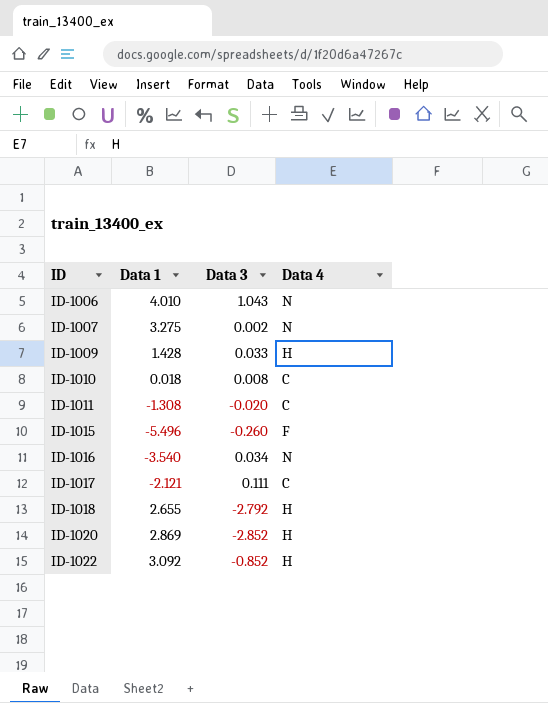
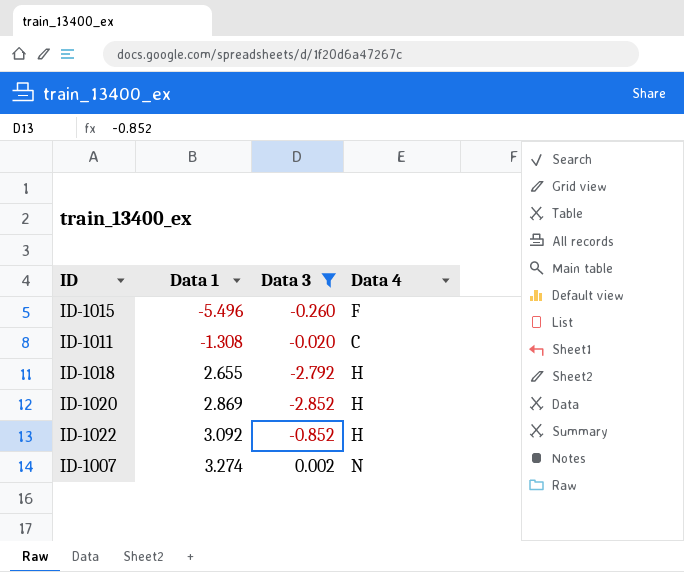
filter: none -> Data 3 <= 0.002
row order: ID ascending -> Data 1 ascending
ID-1007 | Data 1: 3.275 -> 3.274

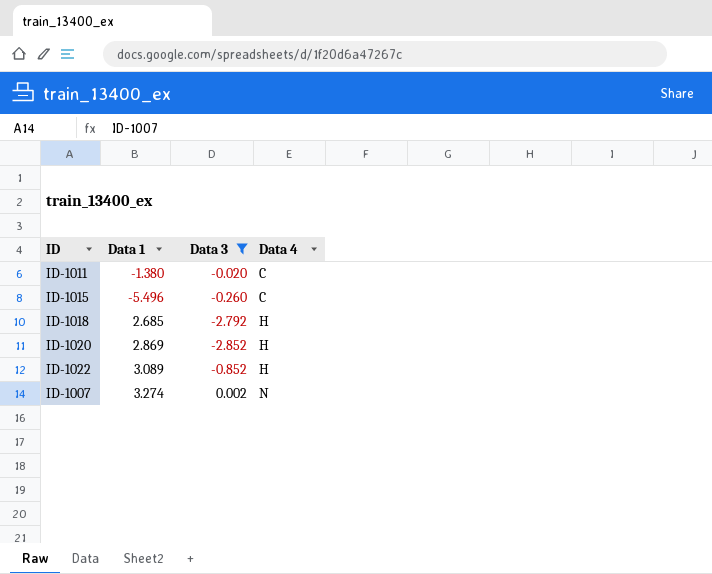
row order: Data 1 ascending -> Data 4 ascending
ID-1011 | Data 1: -1.308 -> -1.380
ID-1015 | Data 4: F -> C
ID-1018 | Data 1: 2.655 -> 2.685
ID-1022 | Data 1: 3.092 -> 3.089

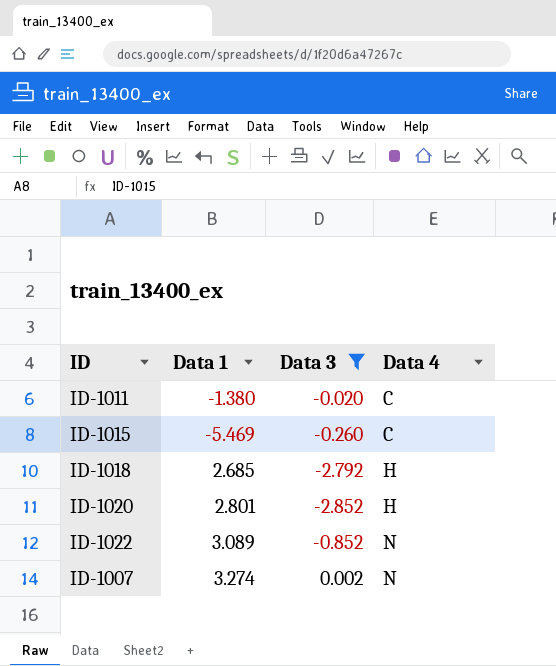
ID-1015 | Data 1: -5.496 -> -5.469
ID-1020 | Data 1: 2.869 -> 2.801
ID-1022 | Data 4: H -> N

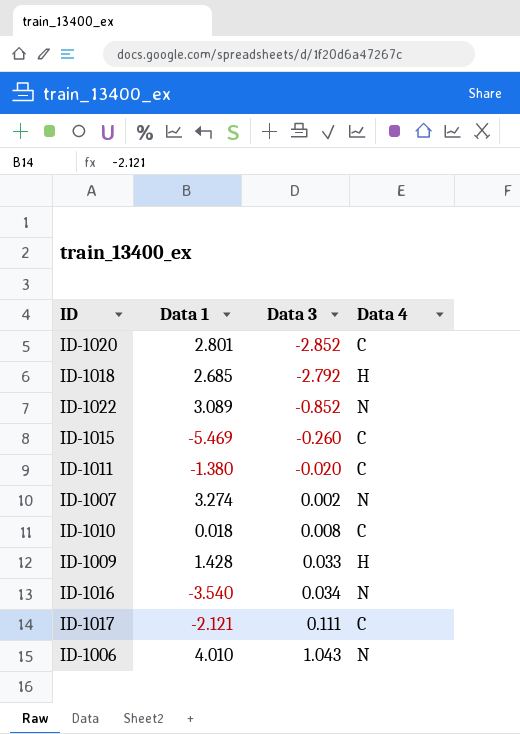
filter: Data 3 <= 0.002 -> none
row order: Data 4 ascending -> Data 3 ascending
ID-1020 | Data 4: H -> C

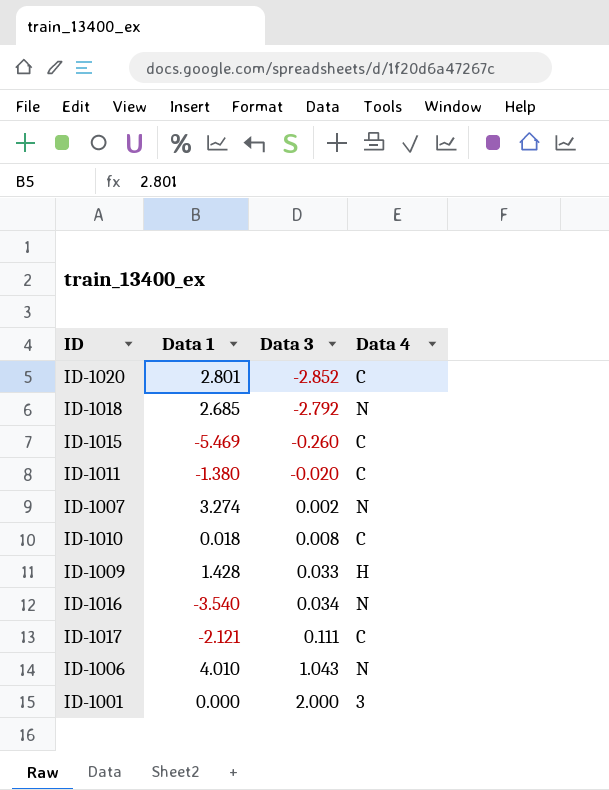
row ID-1022: 3.089 | -0.852 | N -> none
ID-1018 | Data 4: H -> N
row ID-1001: none -> 0.000 | 2.000 | 3

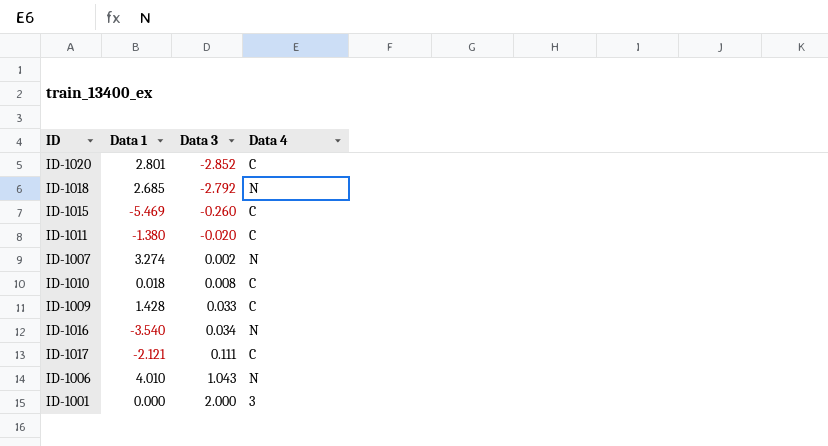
ID-1009 | Data 4: H -> C

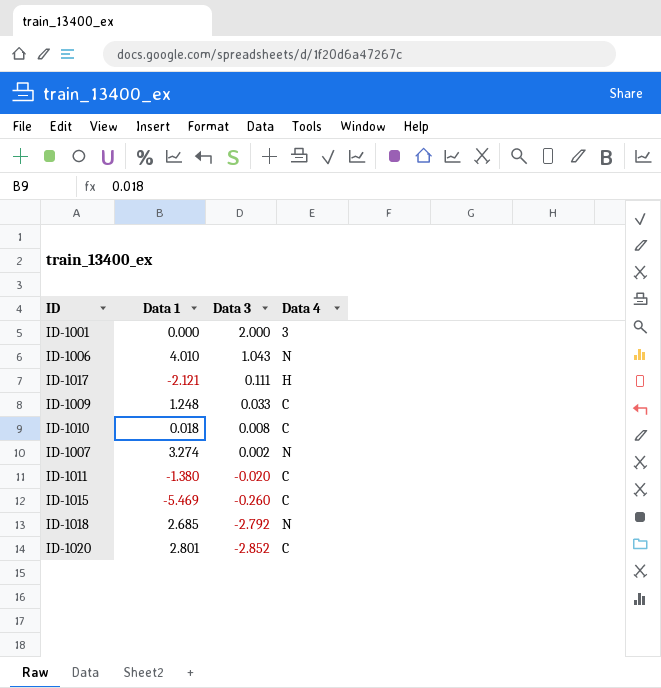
row order: Data 3 ascending -> Data 3 descending
row ID-1016: -3.540 | 0.034 | N -> none
ID-1017 | Data 4: C -> H
ID-1009 | Data 1: 1.428 -> 1.248

